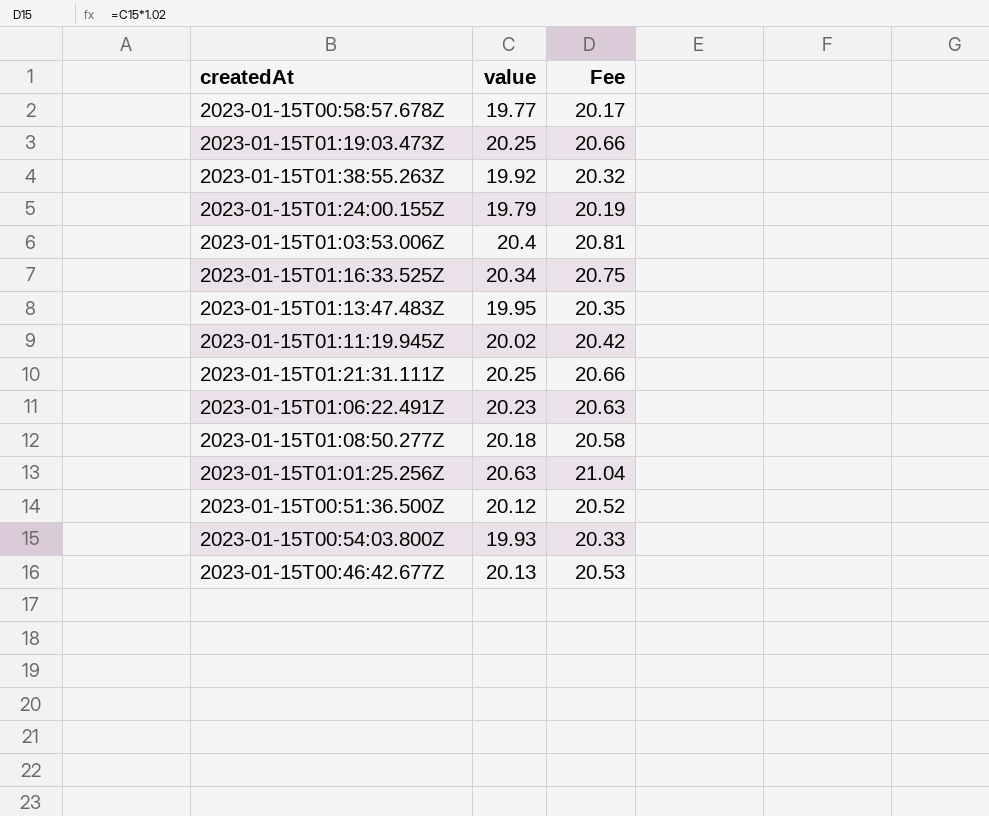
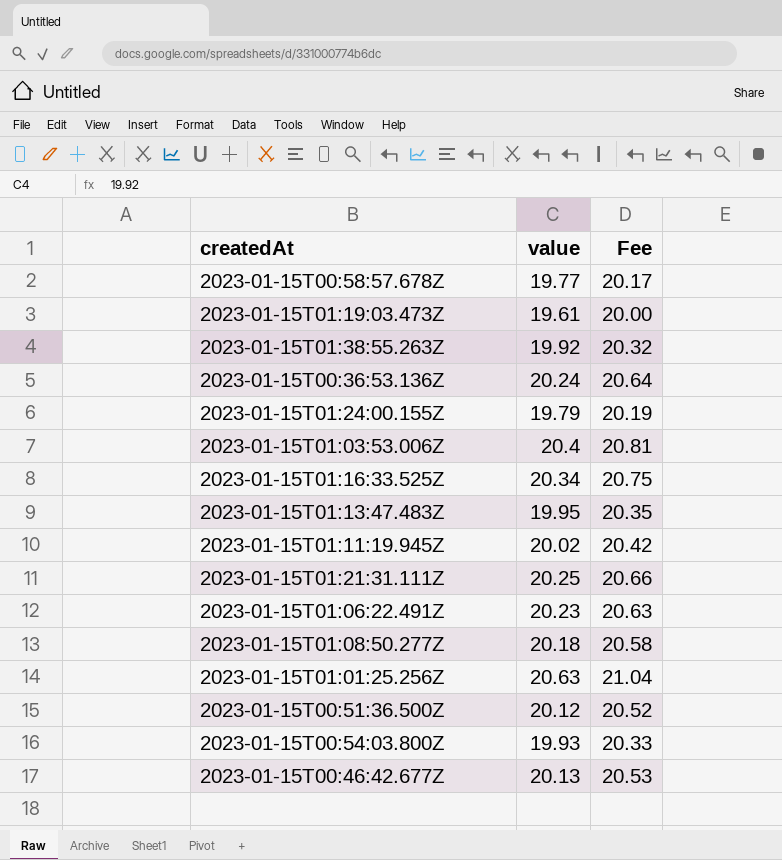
2023-01-15T01:19:03.473Z | value: 20.25 -> 19.61
2023-01-15T01:19:03.473Z | Fee: 20.66 -> 20.00
row 2023-01-15T00:36:53.136Z: none -> 20.24 | 20.64

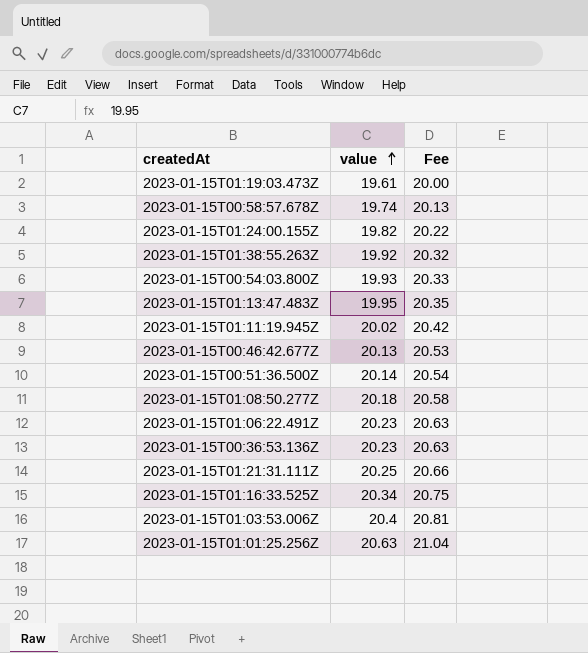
row order: none -> value ascending
2023-01-15T00:58:57.678Z | value: 19.77 -> 19.74
2023-01-15T00:58:57.678Z | Fee: 20.17 -> 20.13
2023-01-15T01:24:00.155Z | value: 19.79 -> 19.82
2023-01-15T01:24:00.155Z | Fee: 20.19 -> 20.22
2023-01-15T00:51:36.500Z | value: 20.12 -> 20.14
2023-01-15T00:51:36.500Z | Fee: 20.52 -> 20.54
2023-01-15T00:36:53.136Z | value: 20.24 -> 20.23
2023-01-15T00:36:53.136Z | Fee: 20.64 -> 20.63

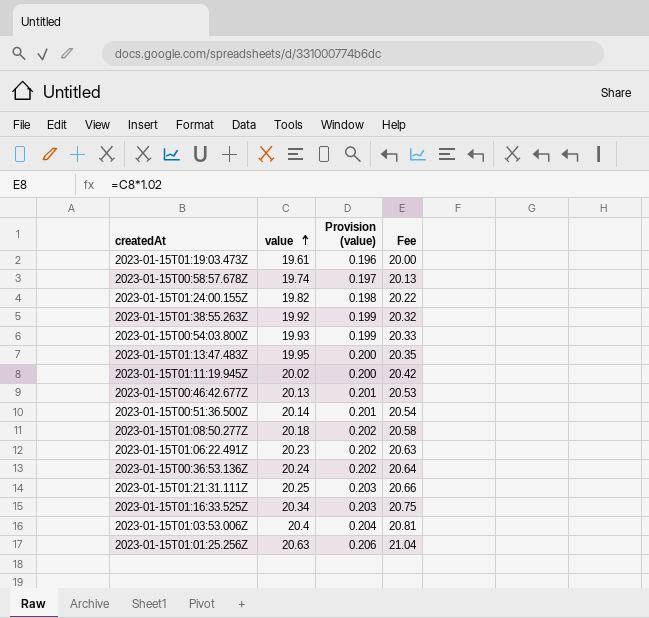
column Provision (value) | formula: none -> [value] * 0.01
2023-01-15T00:36:53.136Z | value: 20.23 -> 20.24
2023-01-15T00:36:53.136Z | Fee: 20.63 -> 20.64

